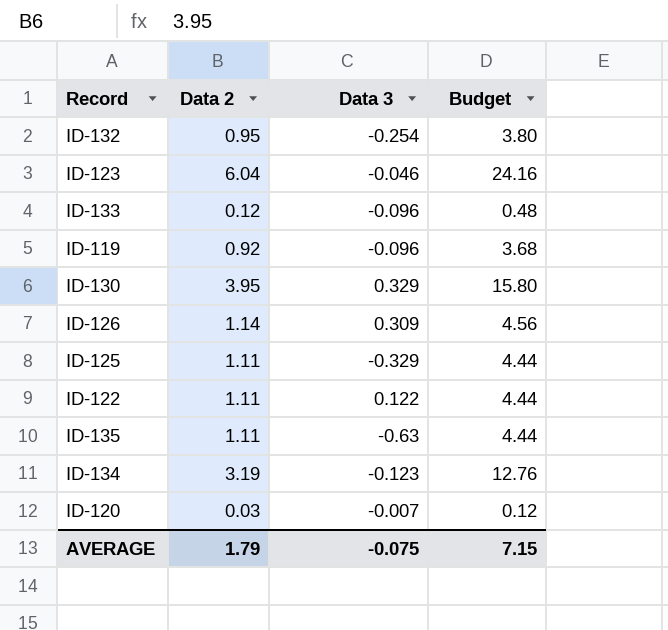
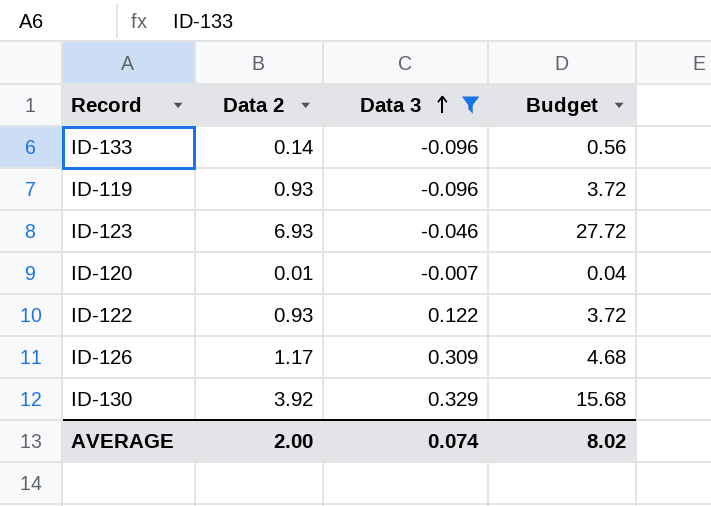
filter: none -> Data 3 >= -0.096
row order: none -> Data 3 ascending
ID-133 | Data 2: 0.12 -> 0.14
ID-133 | Budget: 0.48 -> 0.56
ID-119 | Data 2: 0.92 -> 0.93
ID-119 | Budget: 3.68 -> 3.72
ID-123 | Data 2: 6.04 -> 6.93
ID-123 | Budget: 24.16 -> 27.72
ID-120 | Data 2: 0.03 -> 0.01
ID-120 | Budget: 0.12 -> 0.04
ID-122 | Data 2: 1.11 -> 0.93
ID-122 | Budget: 4.44 -> 3.72
ID-126 | Data 2: 1.14 -> 1.17
ID-126 | Budget: 4.56 -> 4.68
ID-130 | Data 2: 3.95 -> 3.92
ID-130 | Budget: 15.80 -> 15.68
AVERAGE | Data 2: 1.79 -> 2.00
AVERAGE | Data 3: -0.075 -> 0.074
AVERAGE | Budget: 7.15 -> 8.02

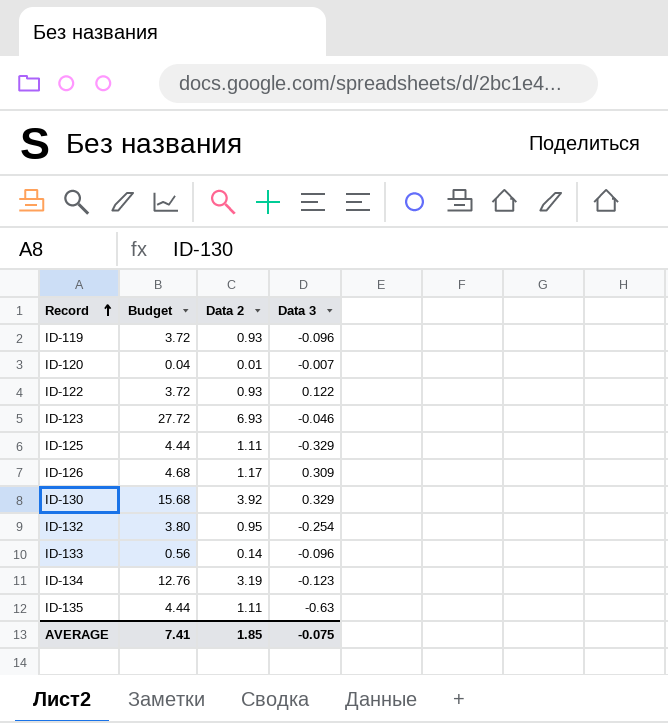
filter: Data 3 >= -0.096 -> none
row order: Data 3 ascending -> Record ascending
column Budget | position: 4 -> 2
AVERAGE | Budget: 8.02 -> 7.41
AVERAGE | Data 2: 2.00 -> 1.85
AVERAGE | Data 3: 0.074 -> -0.075

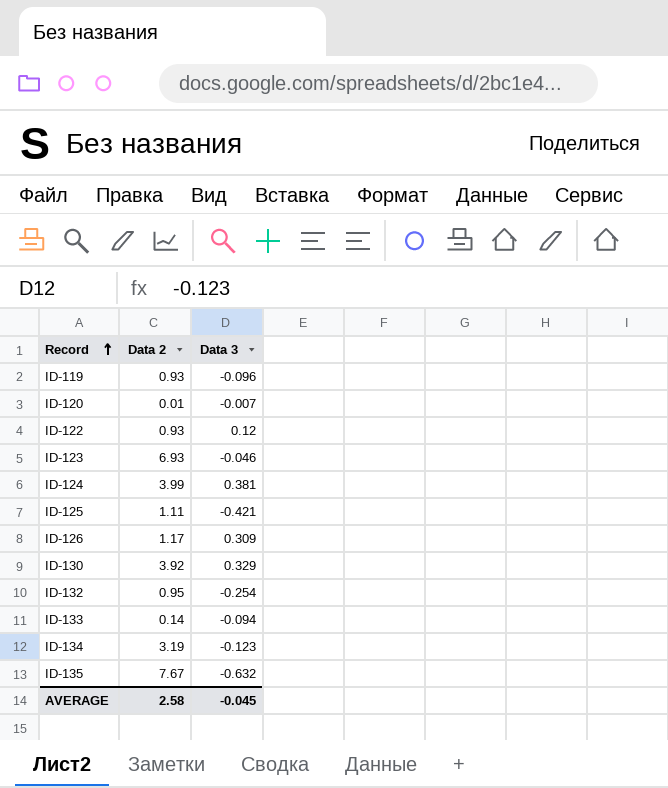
column Budget | formula: [Data 2] * 4 -> none
ID-122 | Data 3: 0.122 -> 0.12
row ID-124: none -> 3.99 | 0.381
ID-125 | Data 3: -0.329 -> -0.421
ID-133 | Data 3: -0.096 -> -0.094
ID-135 | Data 2: 1.11 -> 7.67
ID-135 | Data 3: -0.63 -> -0.632
AVERAGE | Data 2: 1.85 -> 2.58
AVERAGE | Data 3: -0.075 -> -0.045

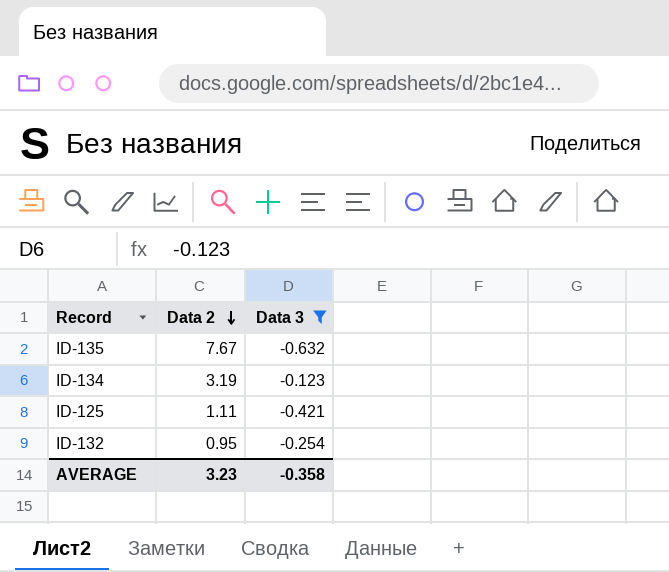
filter: none -> Data 3 <= -0.123
row order: Record ascending -> Data 2 descending
AVERAGE | Data 2: 2.58 -> 3.23
AVERAGE | Data 3: -0.045 -> -0.358

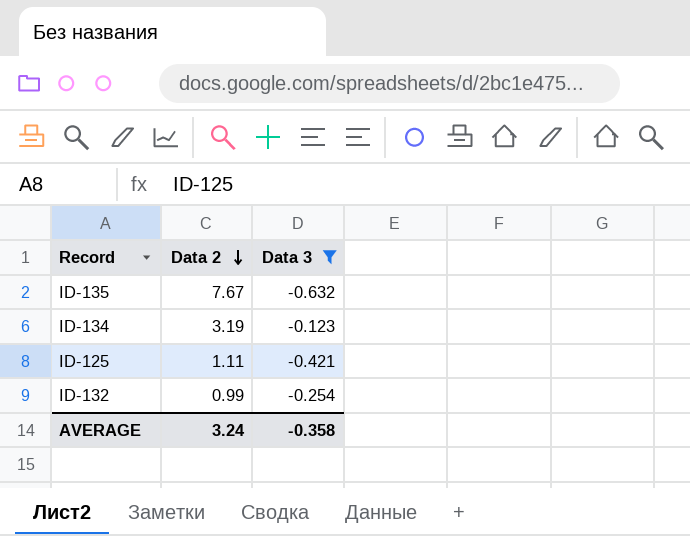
ID-132 | Data 2: 0.95 -> 0.99
AVERAGE | Data 2: 3.23 -> 3.24

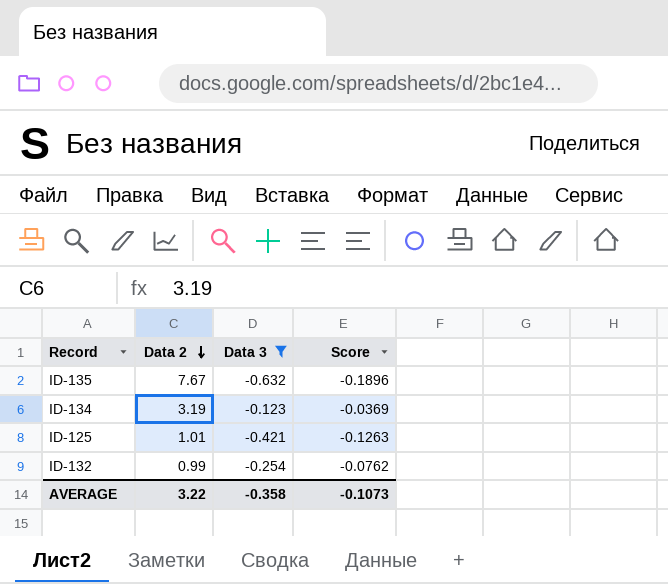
column Score | formula: none -> [Data 3] * 0.3
ID-125 | Data 2: 1.11 -> 1.01
AVERAGE | Data 2: 3.24 -> 3.22

